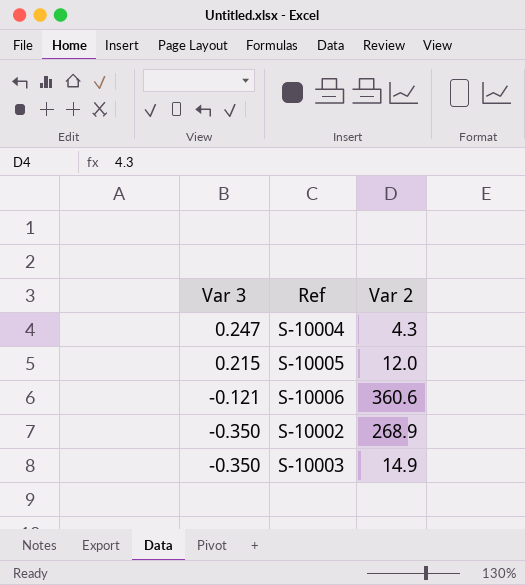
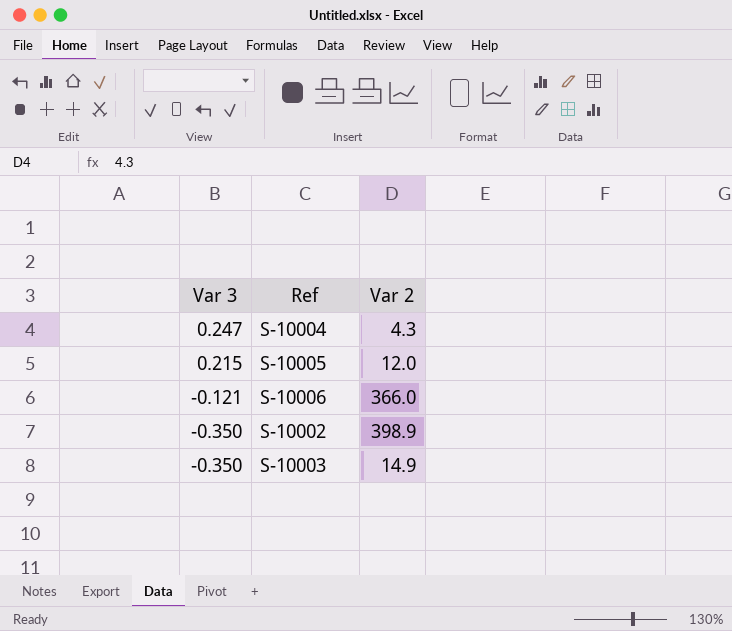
S-10006 | Var 2: 360.6 -> 366.0
S-10002 | Var 2: 268.9 -> 398.9

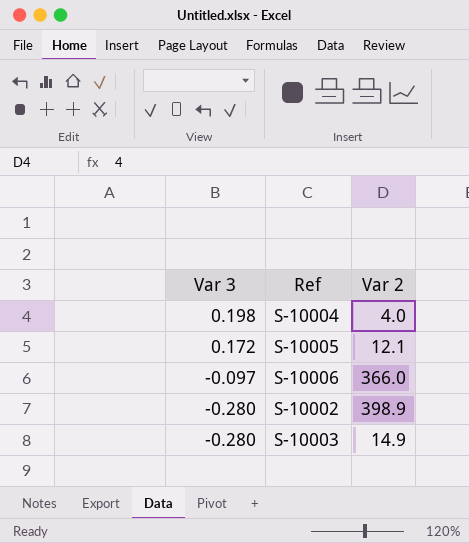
S-10004 | Var 3: 0.247 -> 0.198
S-10004 | Var 2: 4.3 -> 4.0
S-10005 | Var 3: 0.215 -> 0.172
S-10005 | Var 2: 12.0 -> 12.1
S-10006 | Var 3: -0.121 -> -0.097
S-10002 | Var 3: -0.350 -> -0.280
S-10003 | Var 3: -0.350 -> -0.280

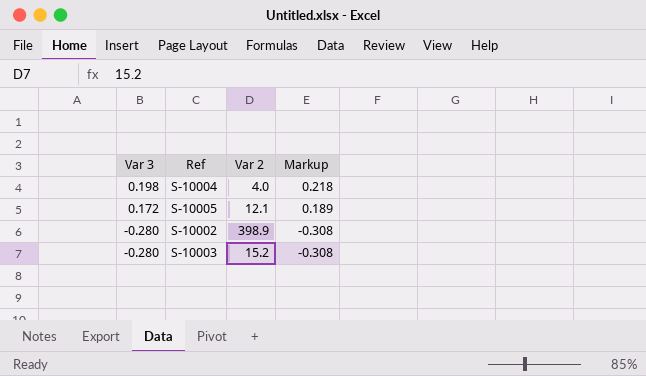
column Markup | formula: none -> [Var 3] * 1.1
row S-10006: -0.097 | 366.0 -> none
S-10003 | Var 2: 14.9 -> 15.2

